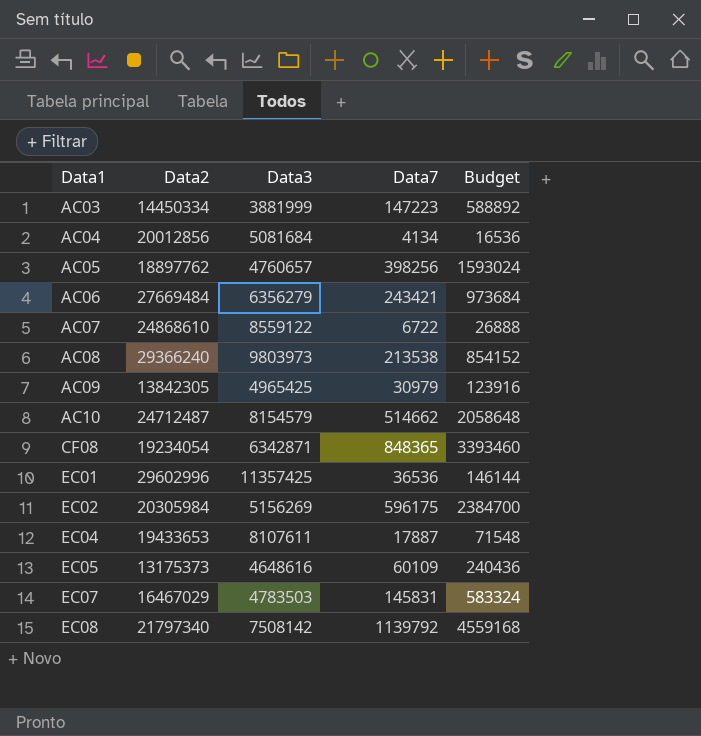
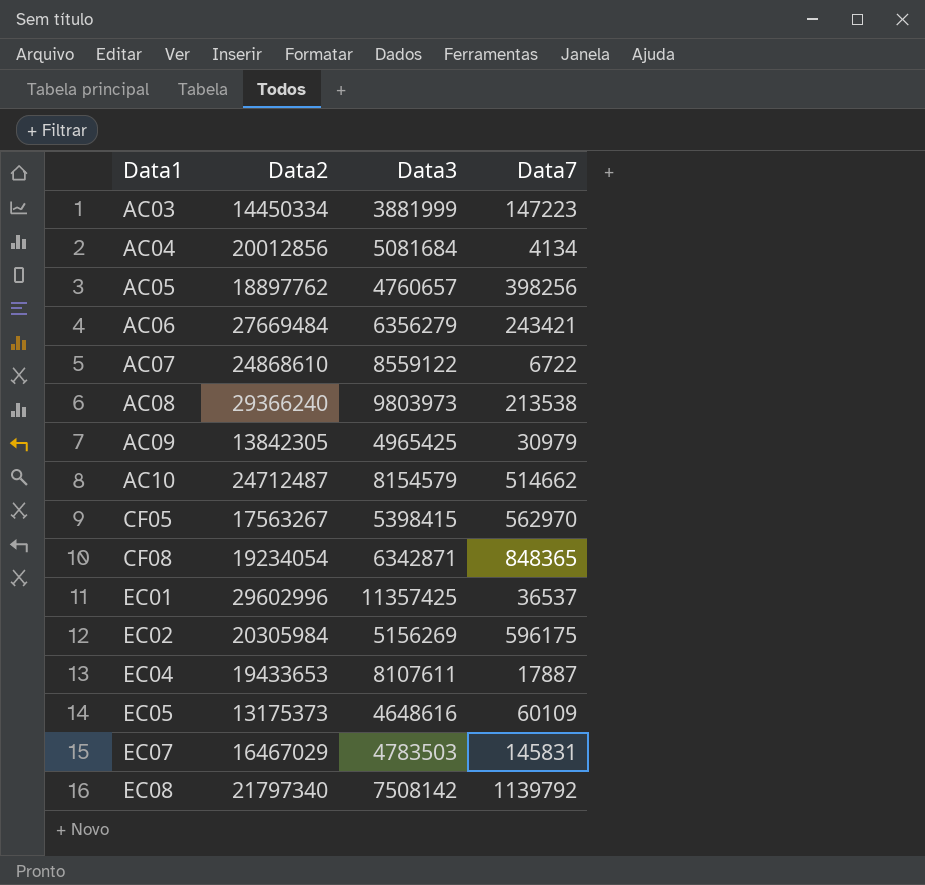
column Budget | formula: [Data7] * 4 -> none
row CF05: none -> 17563267 | 5398415 | 562970
EC01 | Data7: 36536 -> 36537

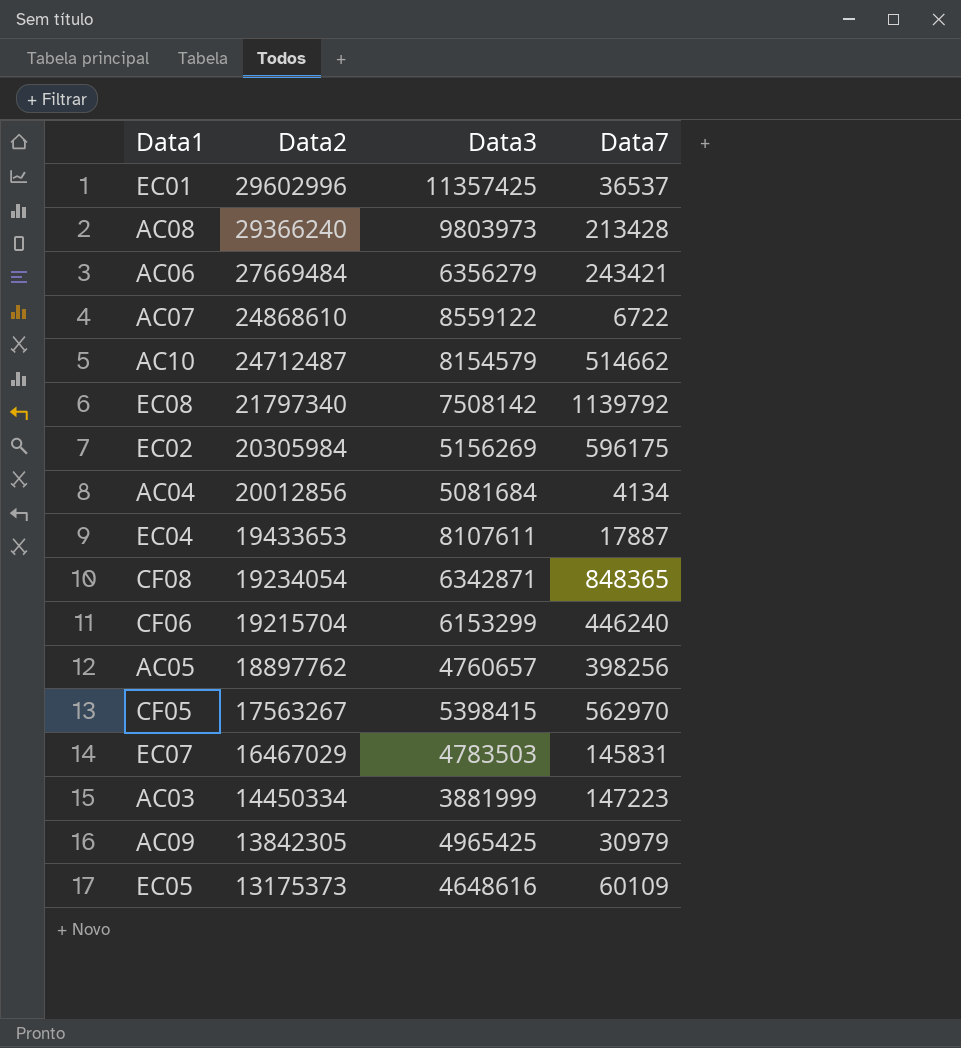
row order: Data1 ascending -> Data2 descending
AC08 | Data7: 213538 -> 213428
row CF06: none -> 19215704 | 6153299 | 446240

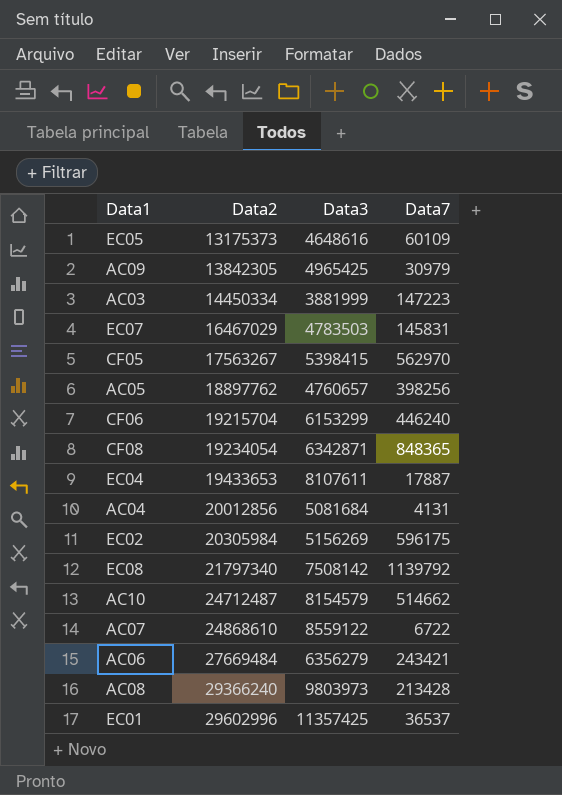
row order: Data2 descending -> Data2 ascending
AC04 | Data7: 4134 -> 4131

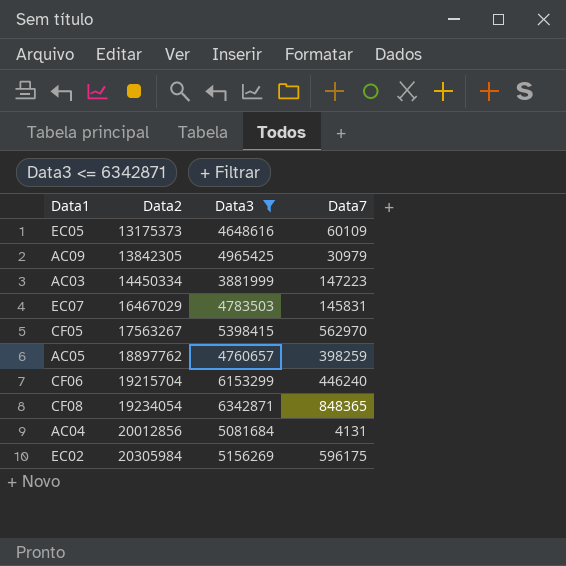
filter: none -> Data3 <= 6342871
AC05 | Data7: 398256 -> 398259

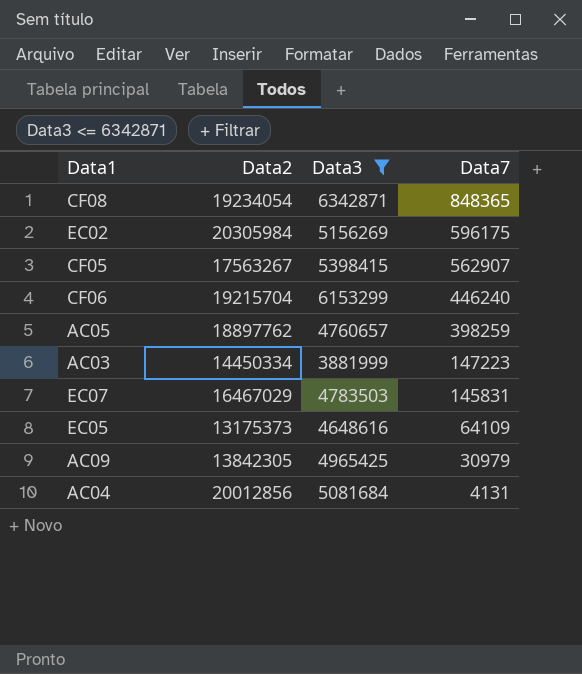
row order: Data2 ascending -> Data7 descending
CF05 | Data7: 562970 -> 562907
EC05 | Data7: 60109 -> 64109

